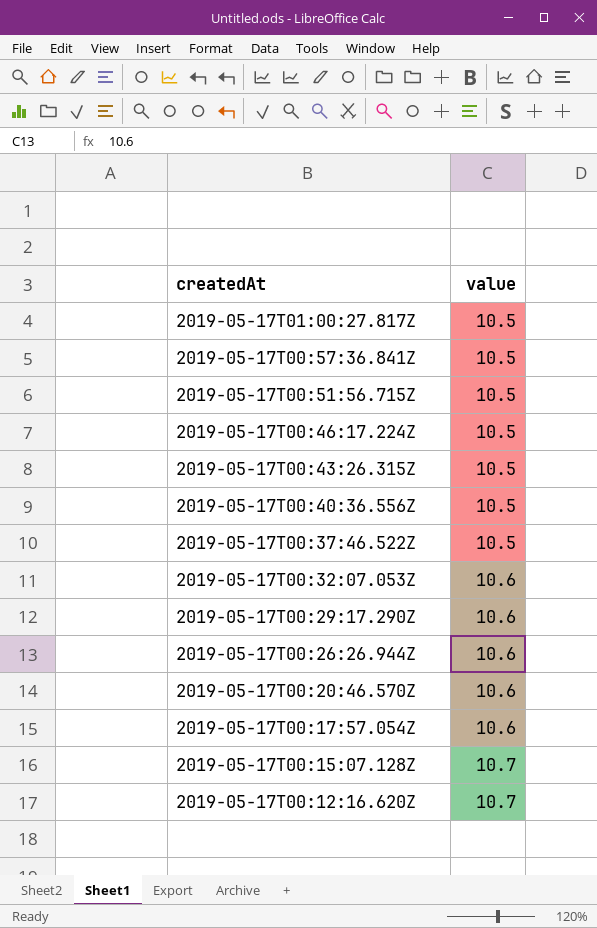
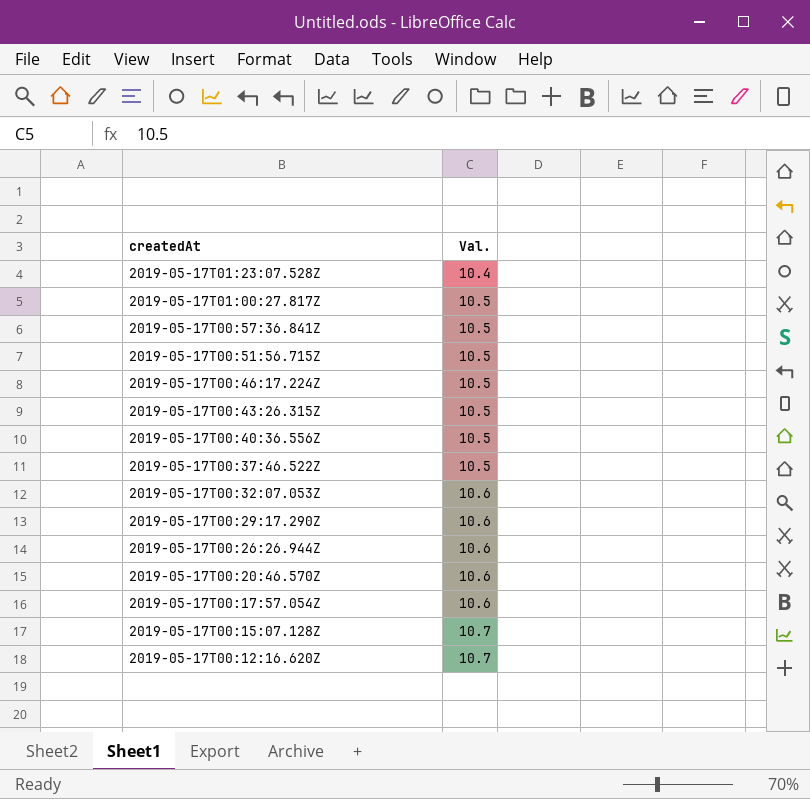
column name: value -> Val.
row 2019-05-17T01:23:07.528Z: none -> 10.4

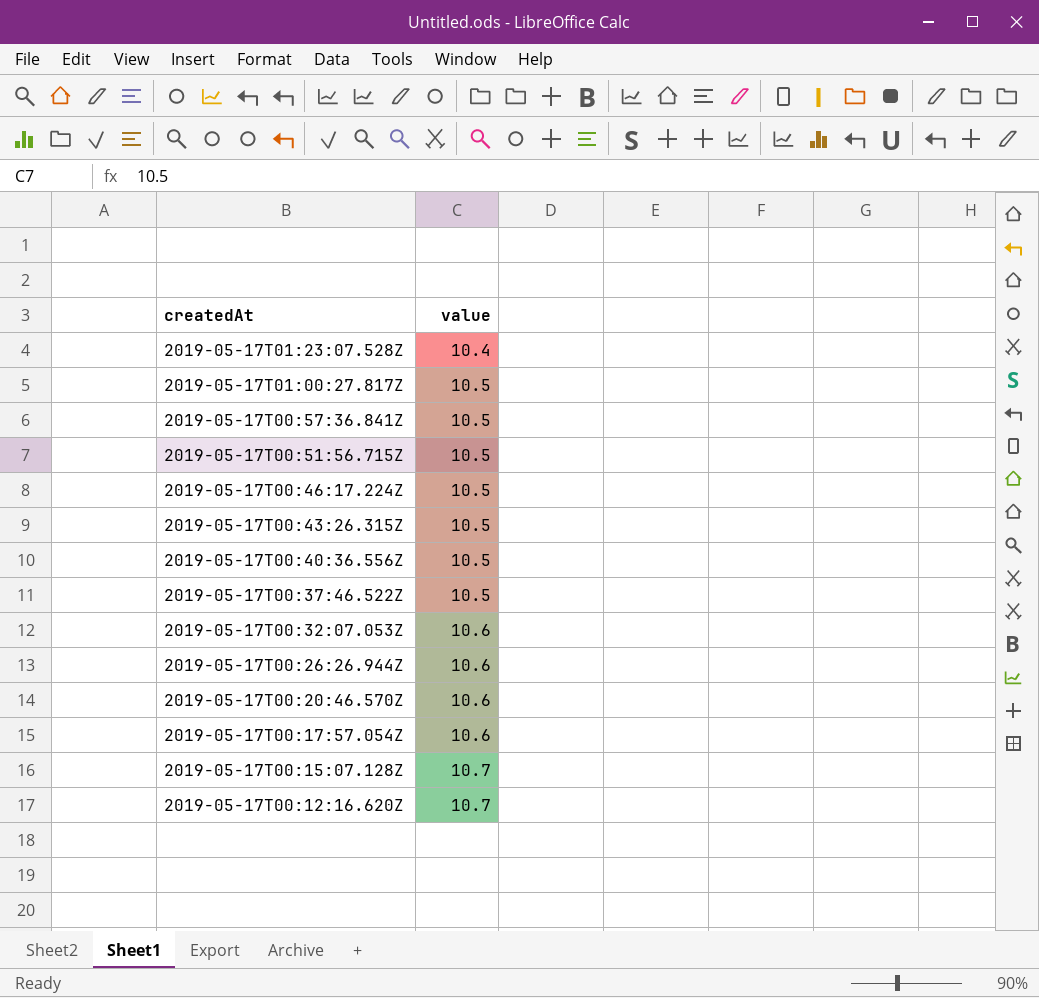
column name: Val. -> value
row 2019-05-17T00:29:17.290Z: 10.6 -> none

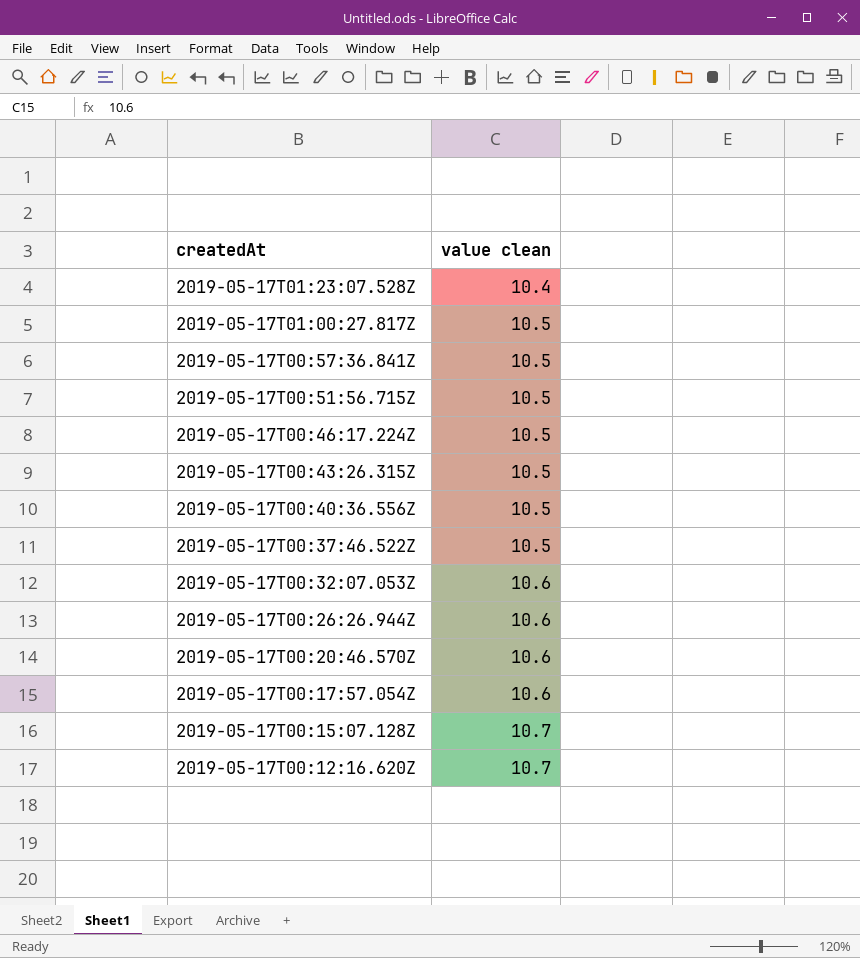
column name: value -> value clean

